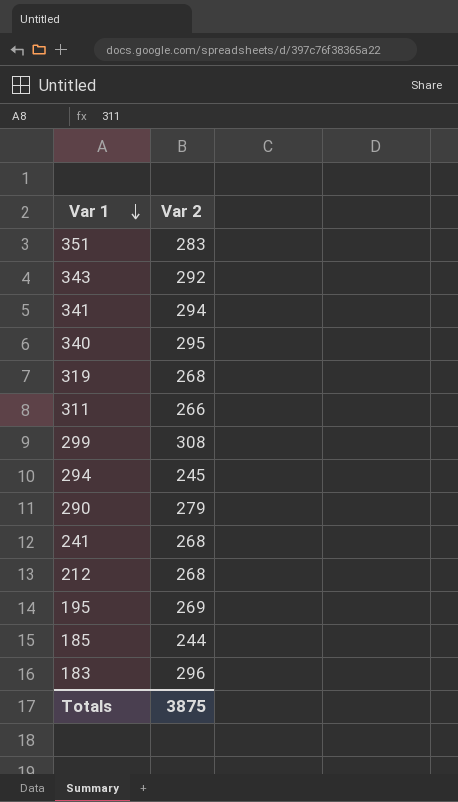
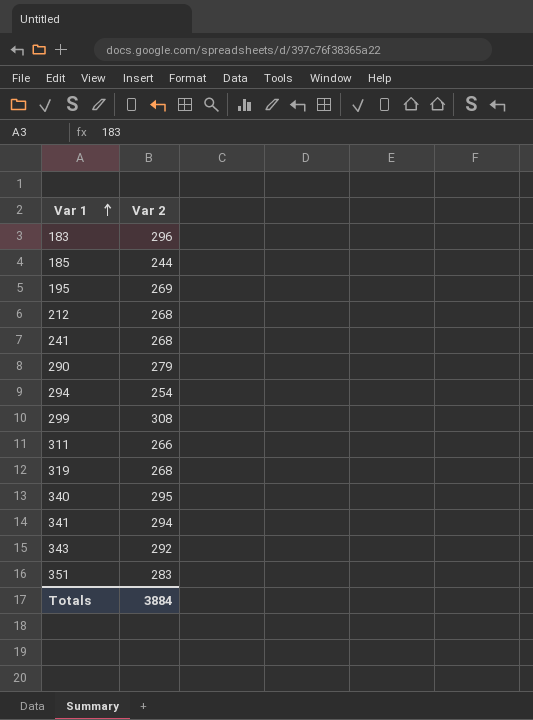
row order: Var 1 descending -> Var 1 ascending
294 | Var 2: 245 -> 254
Totals | Var 2: 3875 -> 3884

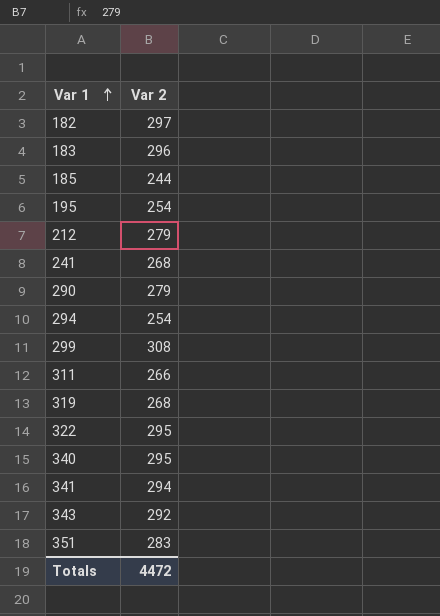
row 182: none -> 297
195 | Var 2: 269 -> 254
212 | Var 2: 268 -> 279
row 322: none -> 295
Totals | Var 2: 3884 -> 4472

